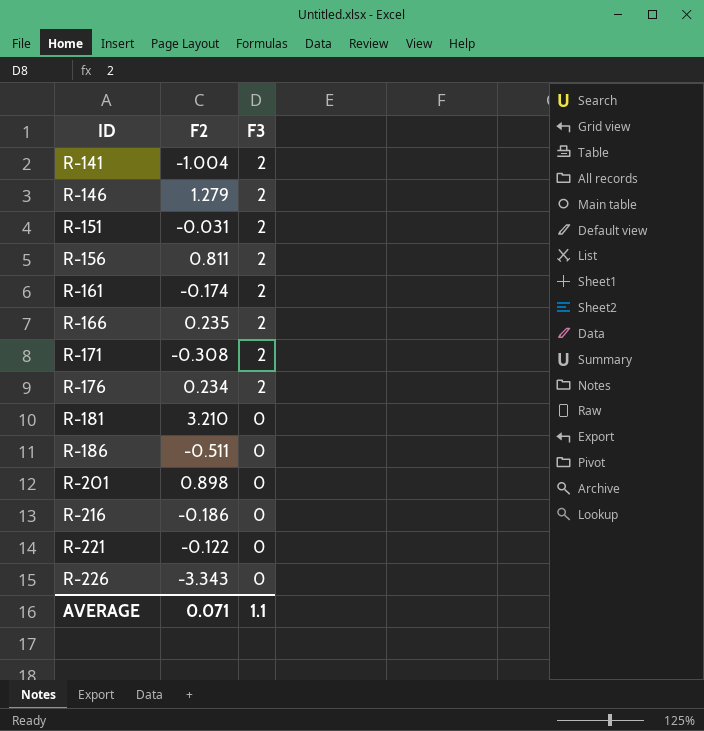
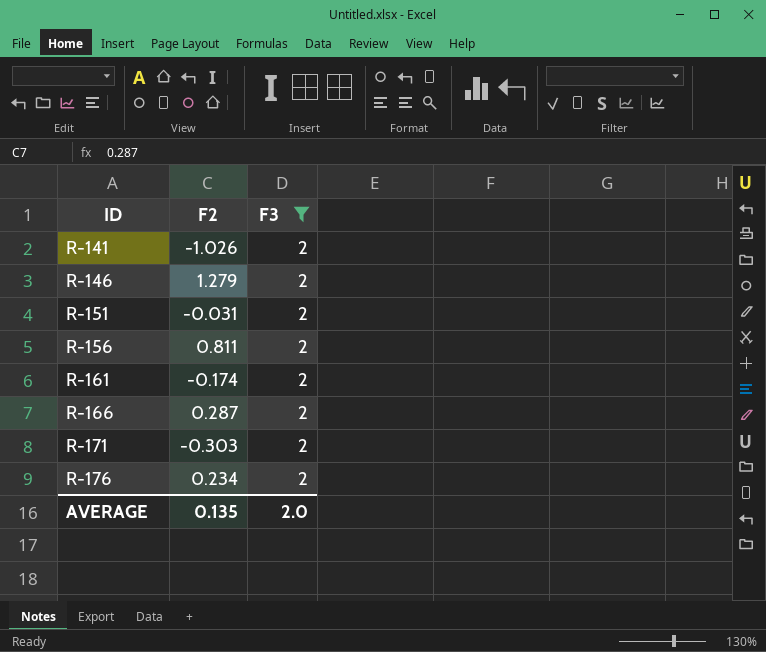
filter: none -> F3 = 2
R-141 | F2: -1.004 -> -1.026
R-166 | F2: 0.235 -> 0.287
R-171 | F2: -0.308 -> -0.303
AVERAGE | F2: 0.071 -> 0.135
AVERAGE | F3: 1.1 -> 2.0

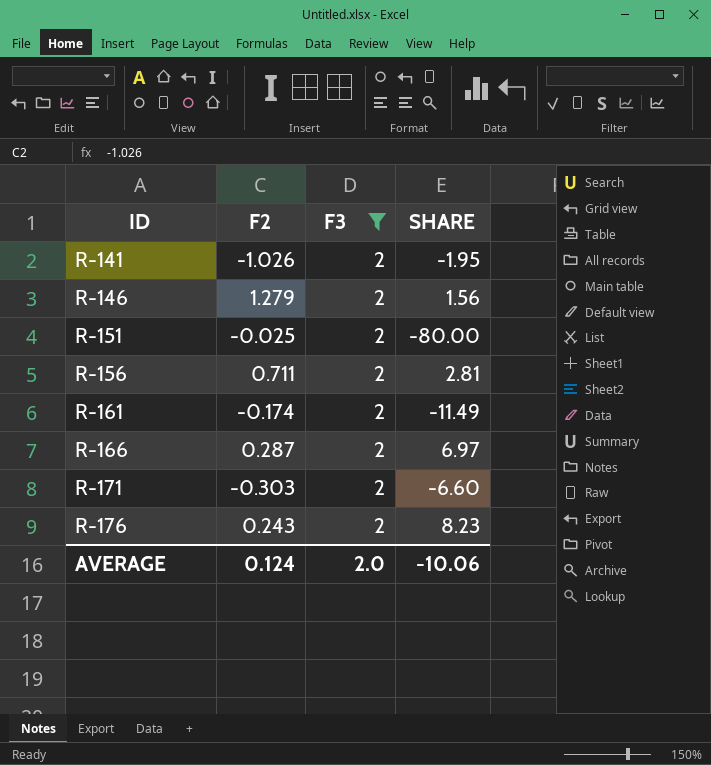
column SHARE | formula: none -> [F3] / [F2]
R-151 | F2: -0.031 -> -0.025
R-156 | F2: 0.811 -> 0.711
R-176 | F2: 0.234 -> 0.243
AVERAGE | F2: 0.135 -> 0.124

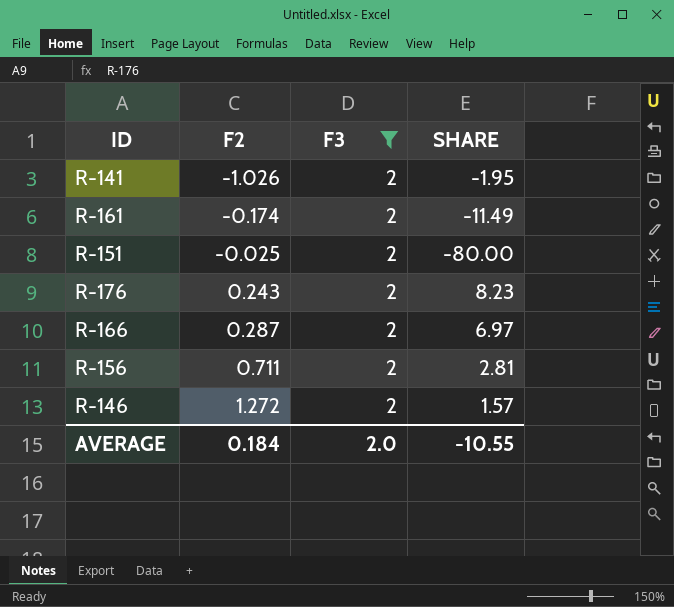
row order: ID ascending -> F2 ascending
row R-171: -0.303 | 2 | -6.60 -> none
R-146 | F2: 1.279 -> 1.272
R-146 | SHARE: 1.56 -> 1.57
AVERAGE | F2: 0.124 -> 0.184
AVERAGE | SHARE: -10.06 -> -10.55

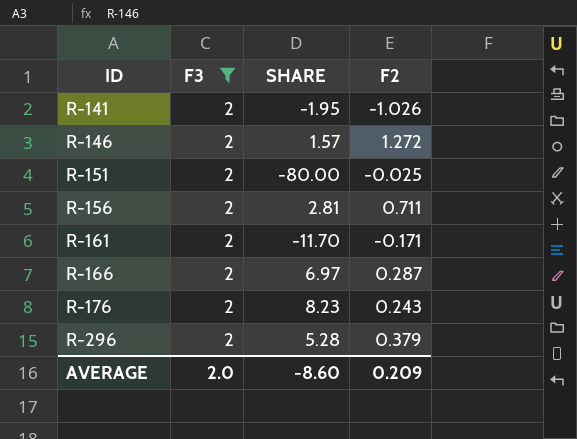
row order: F2 ascending -> ID ascending
column F2 | position: 2 -> 4
R-161 | SHARE: -11.49 -> -11.70
R-161 | F2: -0.174 -> -0.171
row R-296: none -> 2 | 5.28 | 0.379
AVERAGE | SHARE: -10.55 -> -8.60
AVERAGE | F2: 0.184 -> 0.209

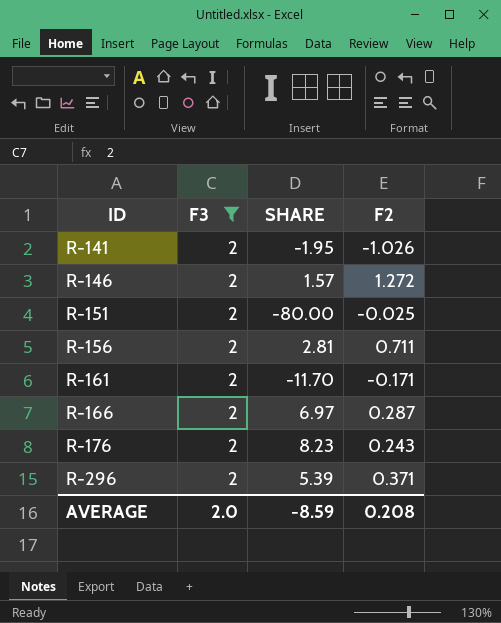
R-296 | SHARE: 5.28 -> 5.39
R-296 | F2: 0.379 -> 0.371
AVERAGE | SHARE: -8.60 -> -8.59
AVERAGE | F2: 0.209 -> 0.208

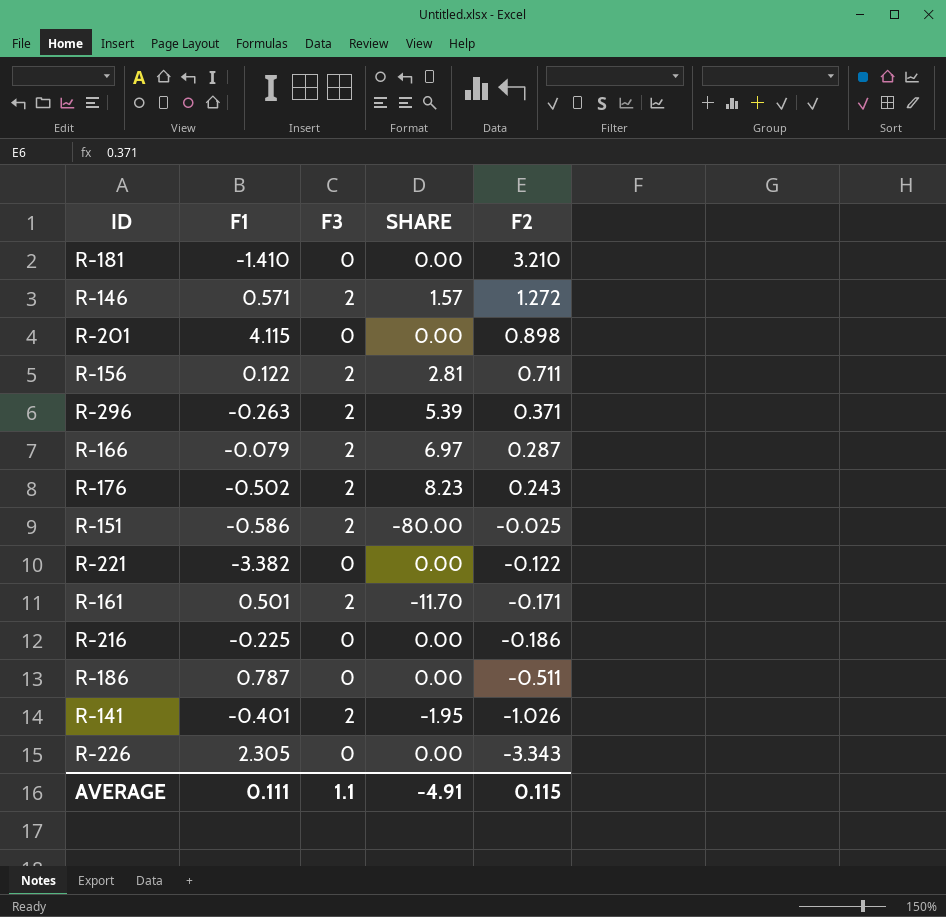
filter: F3 = 2 -> none
row order: ID ascending -> F2 descending
column F1 | position: none -> 2
AVERAGE | F3: 2.0 -> 1.1
AVERAGE | SHARE: -8.59 -> -4.91
AVERAGE | F2: 0.208 -> 0.115

